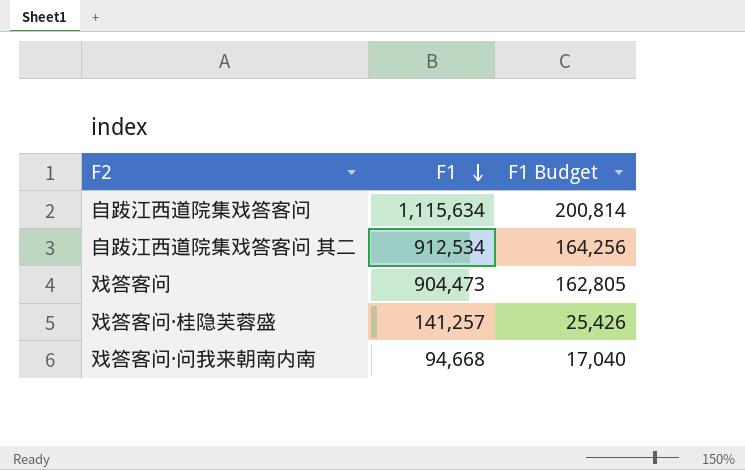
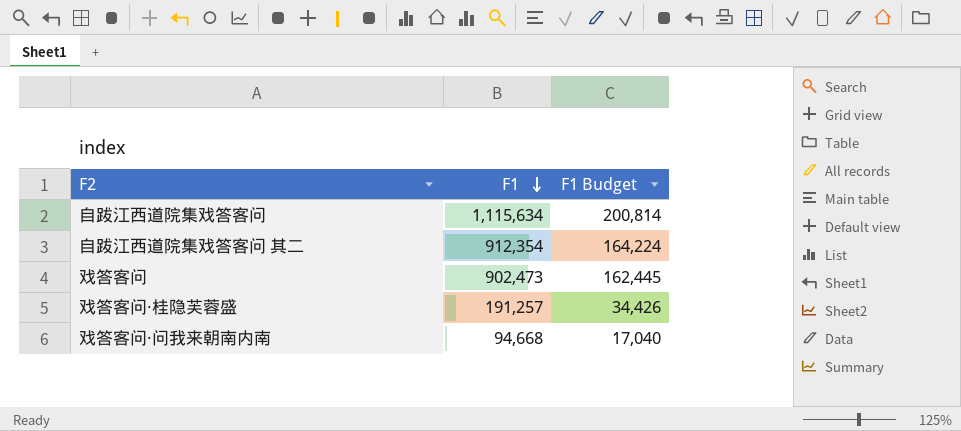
自跋江西道院集戏答客问 其二 | F1: 912,534 -> 912,354
自跋江西道院集戏答客问 其二 | F1 Budget: 164,256 -> 164,224
戏答客问 | F1: 904,473 -> 902,473
戏答客问 | F1 Budget: 162,805 -> 162,445
戏答客问·桂隐芙蓉盛 | F1: 141,257 -> 191,257
戏答客问·桂隐芙蓉盛 | F1 Budget: 25,426 -> 34,426

